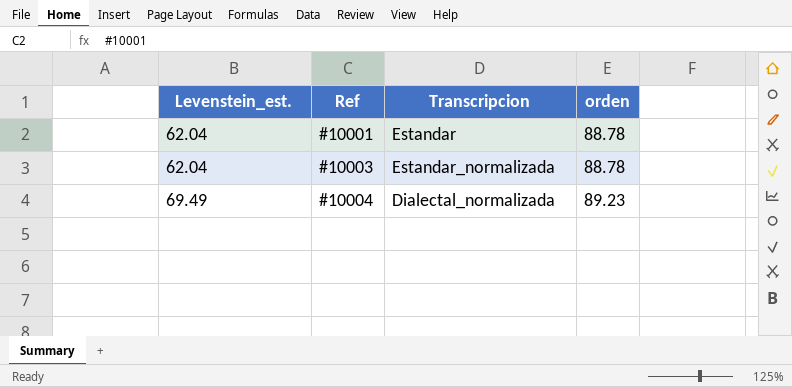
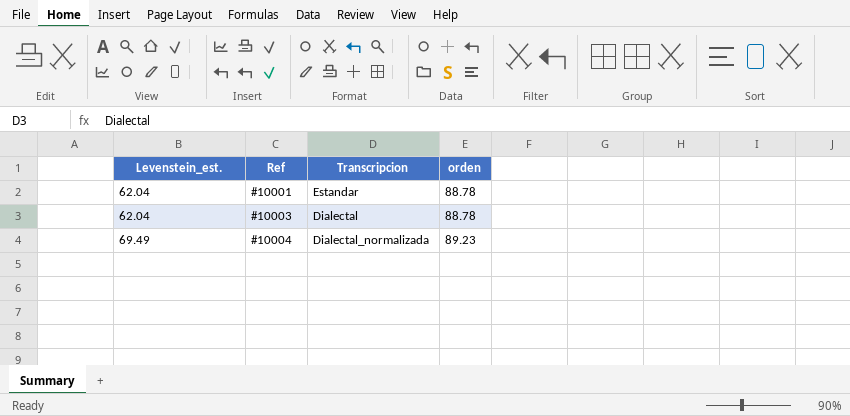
#10003 | Transcripcion: Estandar_normalizada -> Dialectal

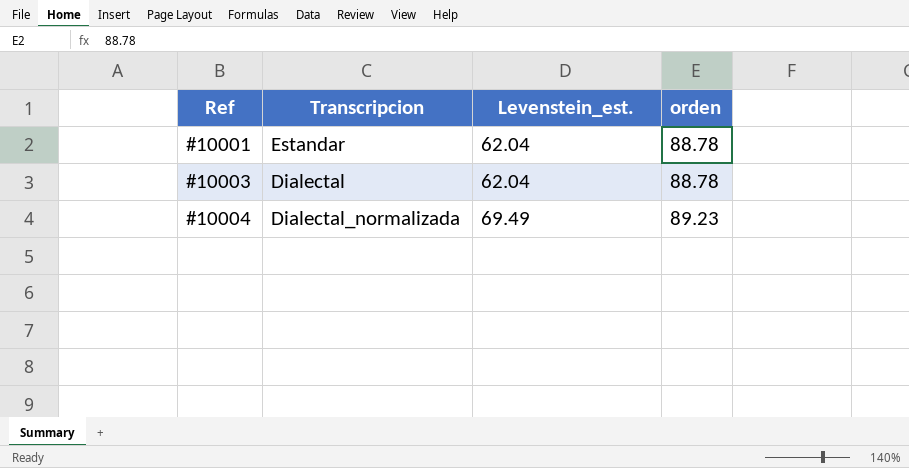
column Levenstein_est. | position: 1 -> 3

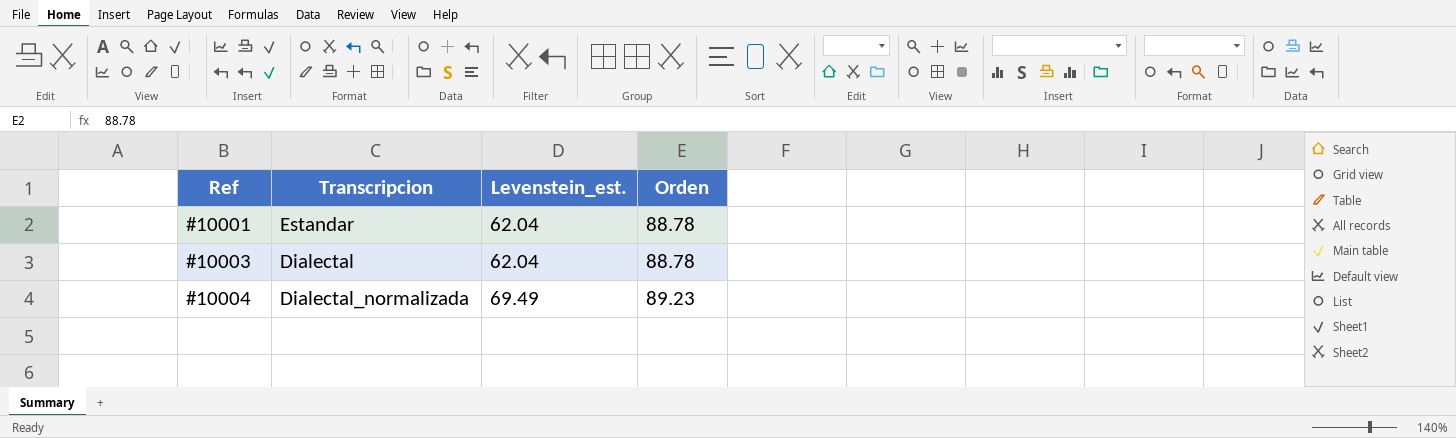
column name: orden -> Orden

